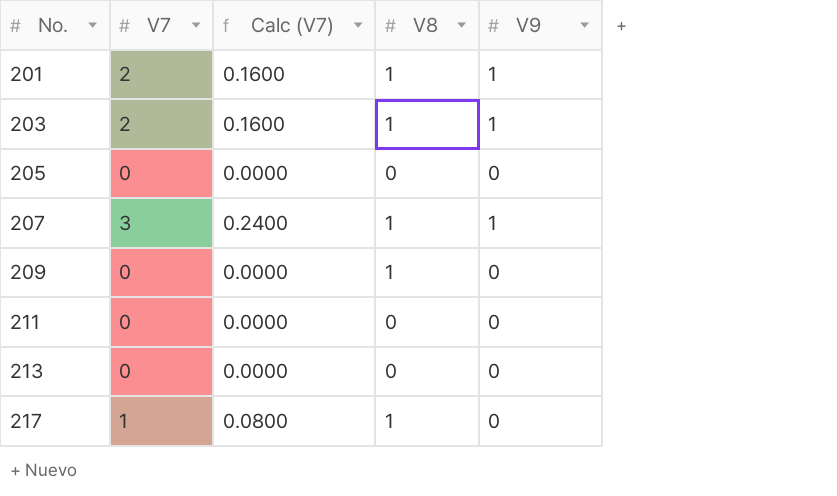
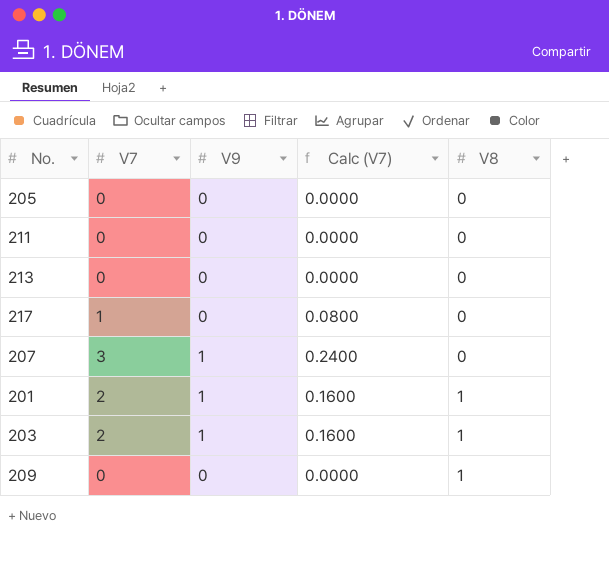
row order: No. ascending -> V8 ascending
column V9 | position: 5 -> 3
217 | V8: 1 -> 0
207 | V8: 1 -> 0

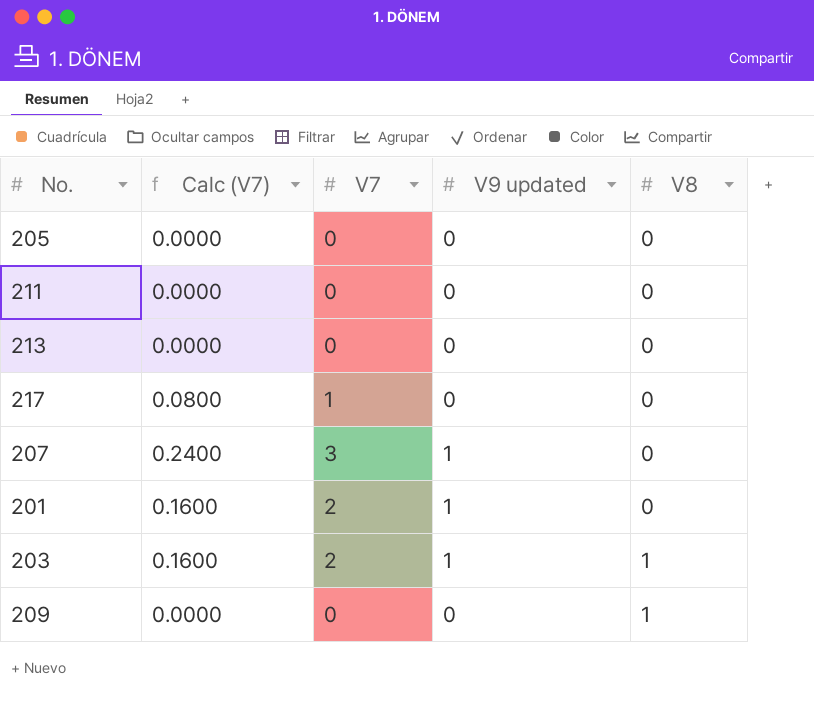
column Calc (V7) | position: 4 -> 2
column name: V9 -> V9 updated
201 | V8: 1 -> 0

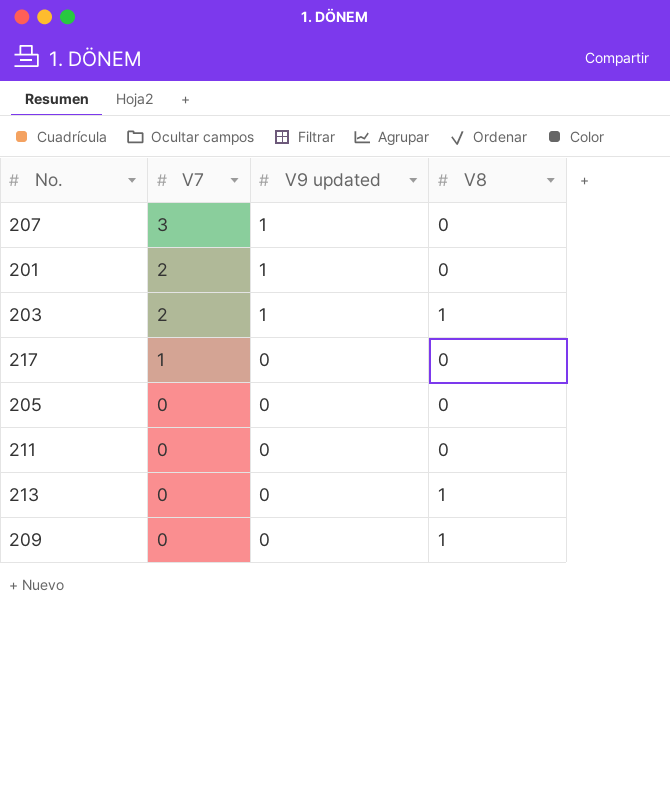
row order: V8 ascending -> V7 descending
column Calc (V7) | formula: [V7] * 0.08 -> none
213 | V8: 0 -> 1

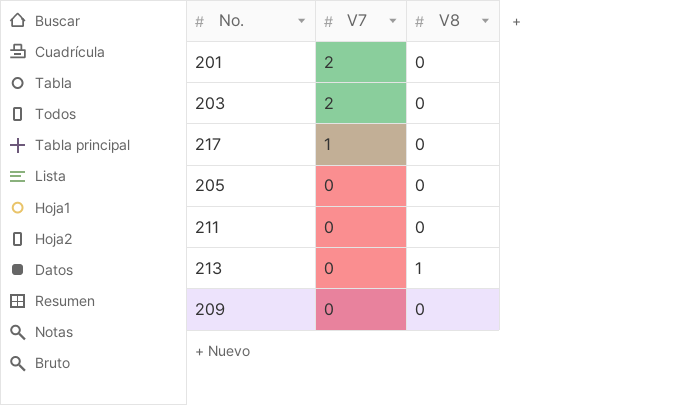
column V9 updated | position: 3 -> none
row 207: 3 | 1 | 0 -> none
203 | V8: 1 -> 0
209 | V8: 1 -> 0

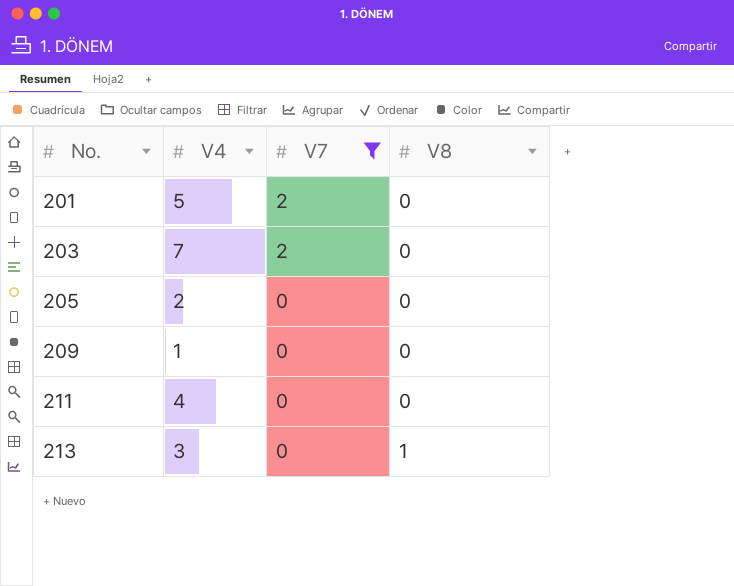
filter: none -> V7 != 1
row order: V7 descending -> No. ascending
column V4 | position: none -> 2

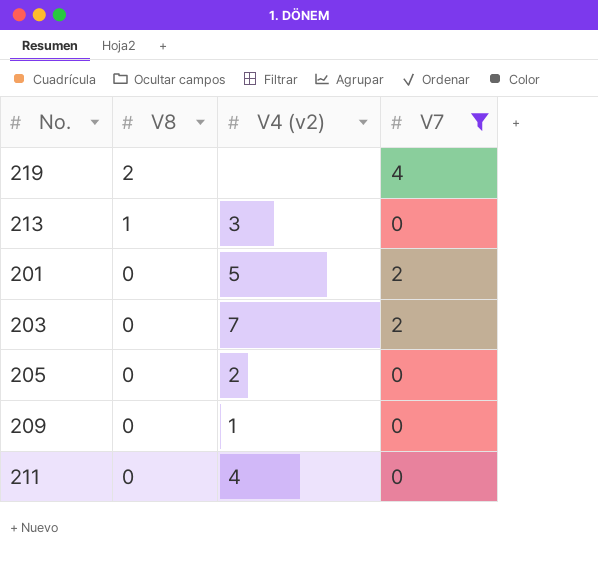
row order: No. ascending -> V8 descending
column V8 | position: 4 -> 2
column name: V4 -> V4 (v2)
row 219: none -> 2 | none | 4

